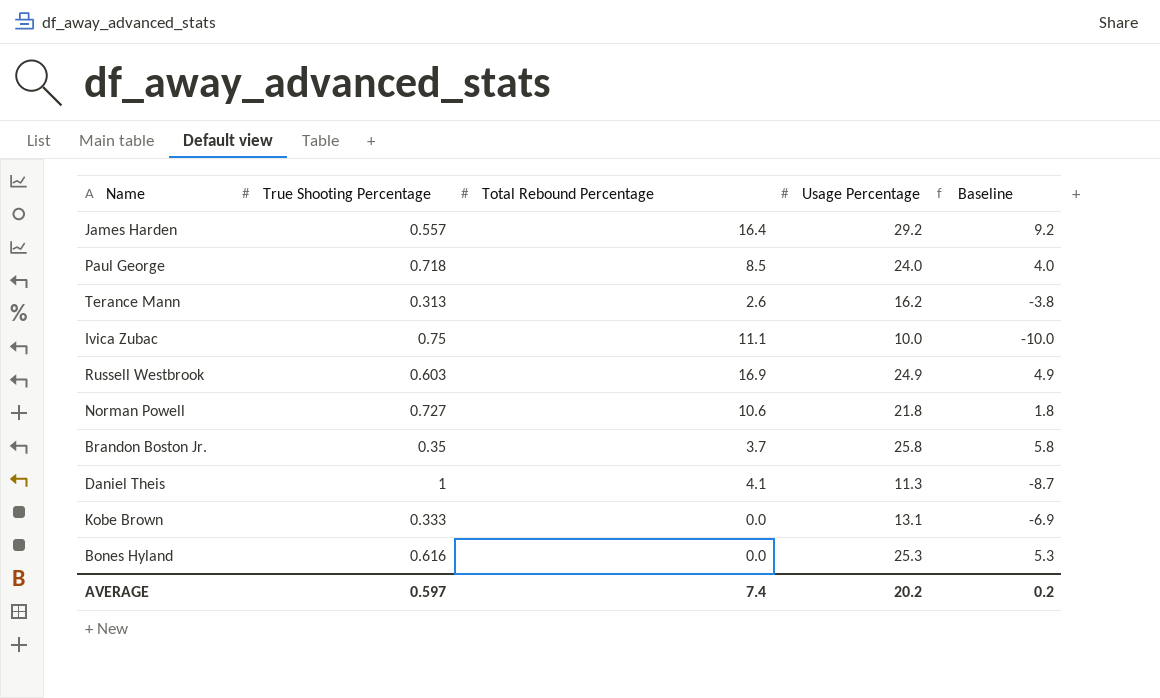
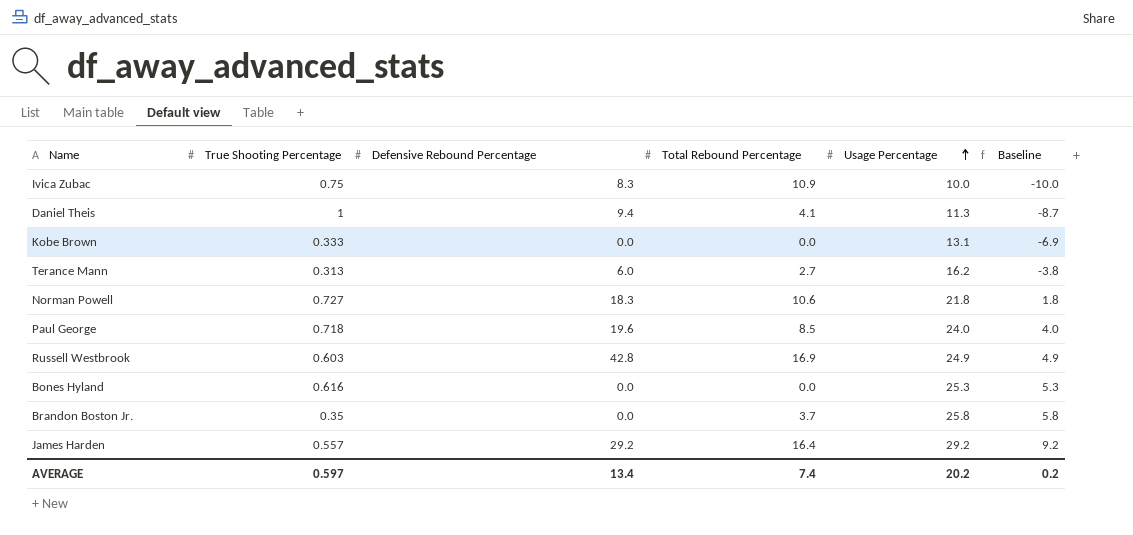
row order: none -> Usage Percentage ascending
column Defensive Rebound Percentage | position: none -> 3
Ivica Zubac | Total Rebound Percentage: 11.1 -> 10.9
Terance Mann | Total Rebound Percentage: 2.6 -> 2.7

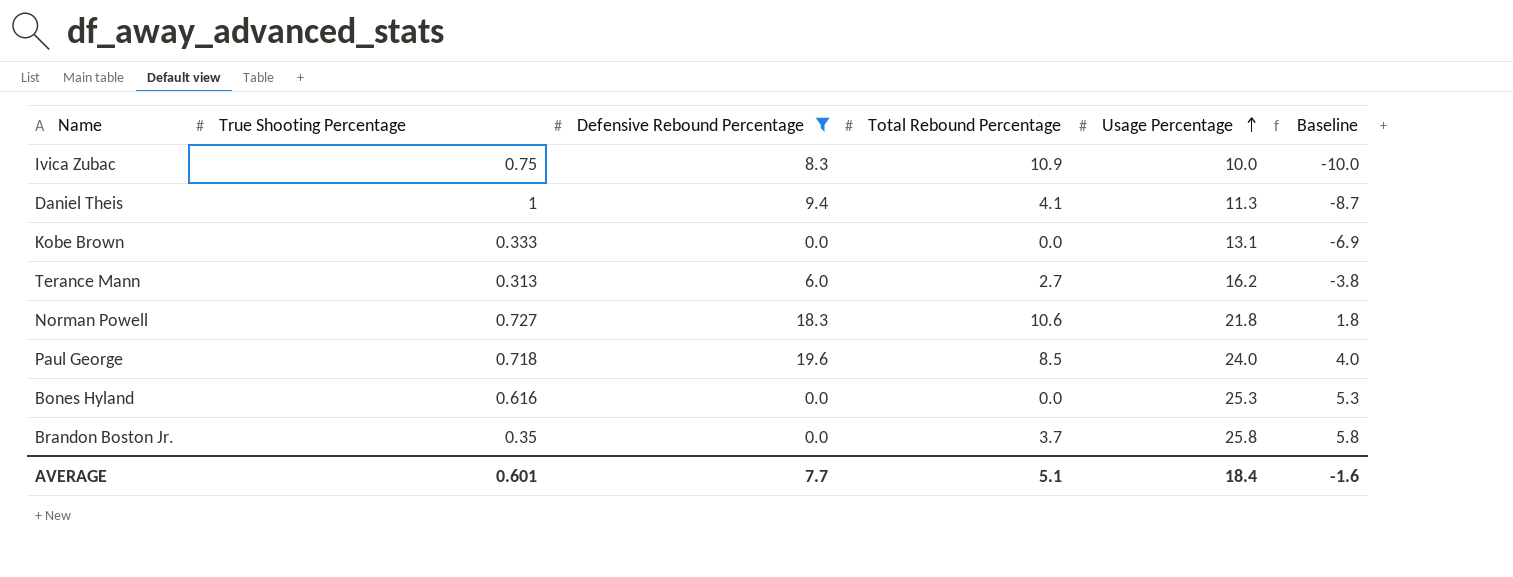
filter: none -> Defensive Rebound Percentage <= 19.6
AVERAGE | True Shooting Percentage: 0.597 -> 0.601
AVERAGE | Defensive Rebound Percentage: 13.4 -> 7.7
AVERAGE | Total Rebound Percentage: 7.4 -> 5.1
AVERAGE | Usage Percentage: 20.2 -> 18.4
AVERAGE | Baseline: 0.2 -> -1.6

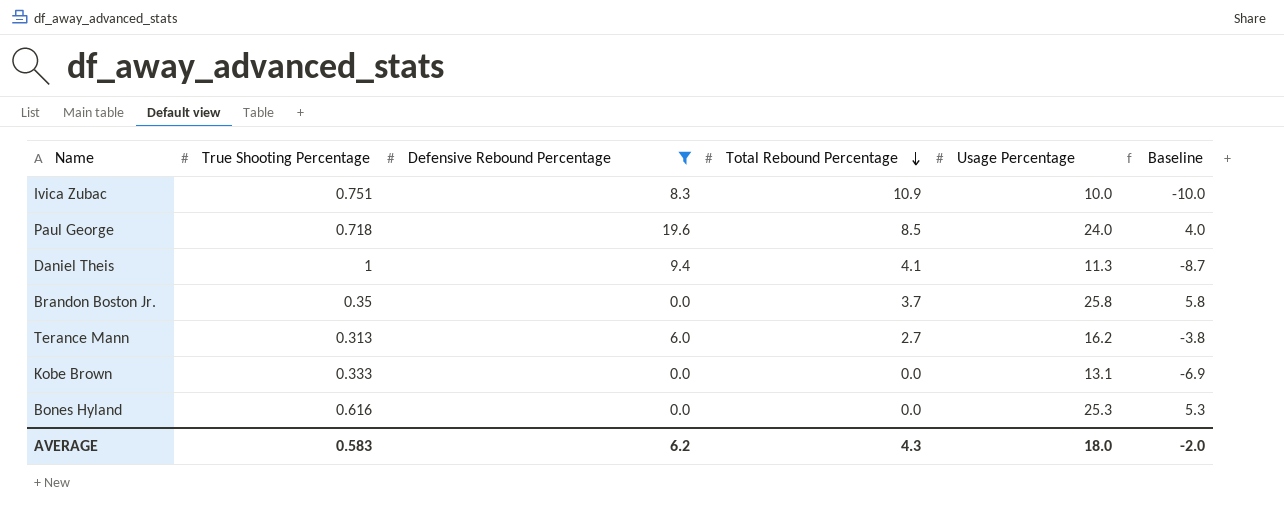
row order: Usage Percentage ascending -> Total Rebound Percentage descending
row Norman Powell: 0.727 | 18.3 | 10.6 | 21.8 | 1.8 -> none
Ivica Zubac | True Shooting Percentage: 0.75 -> 0.751
AVERAGE | True Shooting Percentage: 0.601 -> 0.583
AVERAGE | Defensive Rebound Percentage: 7.7 -> 6.2
AVERAGE | Total Rebound Percentage: 5.1 -> 4.3
AVERAGE | Usage Percentage: 18.4 -> 18.0
AVERAGE | Baseline: -1.6 -> -2.0

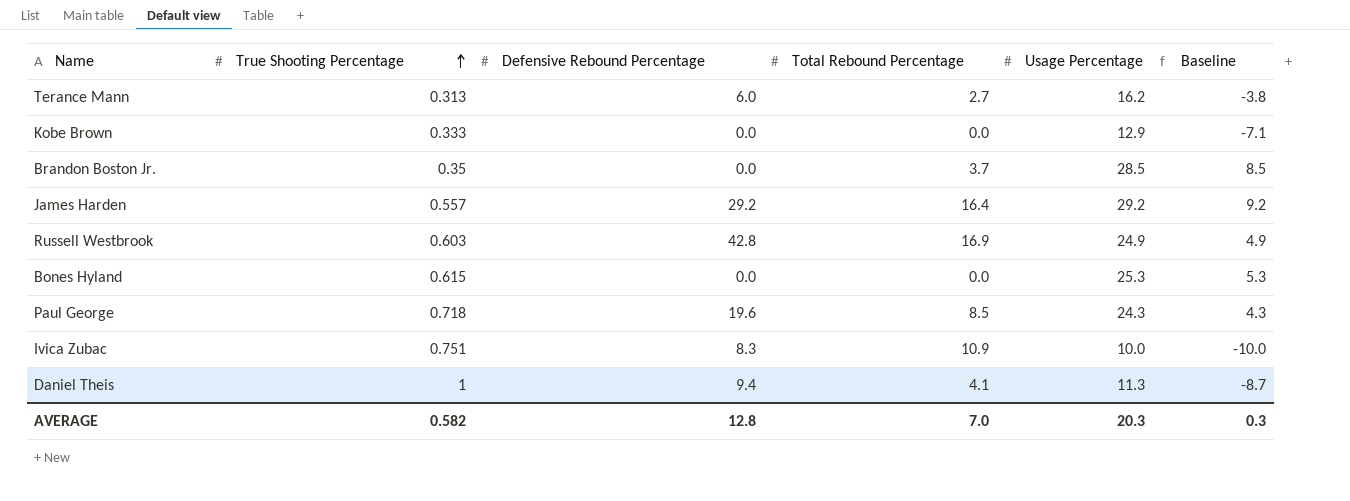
filter: Defensive Rebound Percentage <= 19.6 -> none
row order: Total Rebound Percentage descending -> True Shooting Percentage ascending
Kobe Brown | Usage Percentage: 13.1 -> 12.9
Kobe Brown | Baseline: -6.9 -> -7.1
Brandon Boston Jr. | Usage Percentage: 25.8 -> 28.5
Brandon Boston Jr. | Baseline: 5.8 -> 8.5
Bones Hyland | True Shooting Percentage: 0.616 -> 0.615
Paul George | Usage Percentage: 24.0 -> 24.3
Paul George | Baseline: 4.0 -> 4.3
AVERAGE | True Shooting Percentage: 0.583 -> 0.582
AVERAGE | Defensive Rebound Percentage: 6.2 -> 12.8
AVERAGE | Total Rebound Percentage: 4.3 -> 7.0
AVERAGE | Usage Percentage: 18.0 -> 20.3
AVERAGE | Baseline: -2.0 -> 0.3

